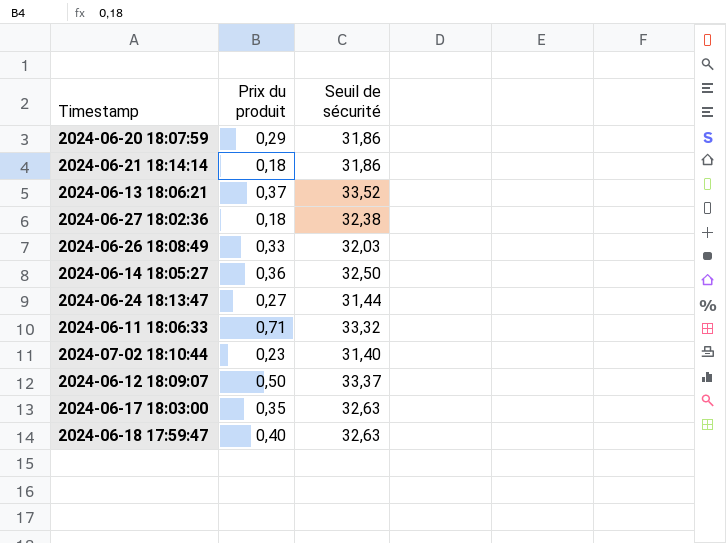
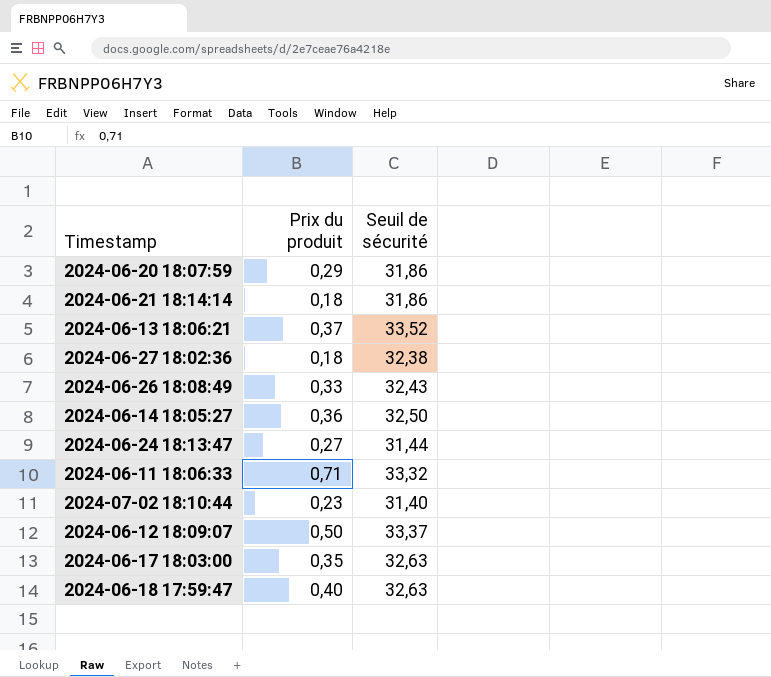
2024-06-26 18:08:49 | Seuil de sécurité: 32,03 -> 32,43

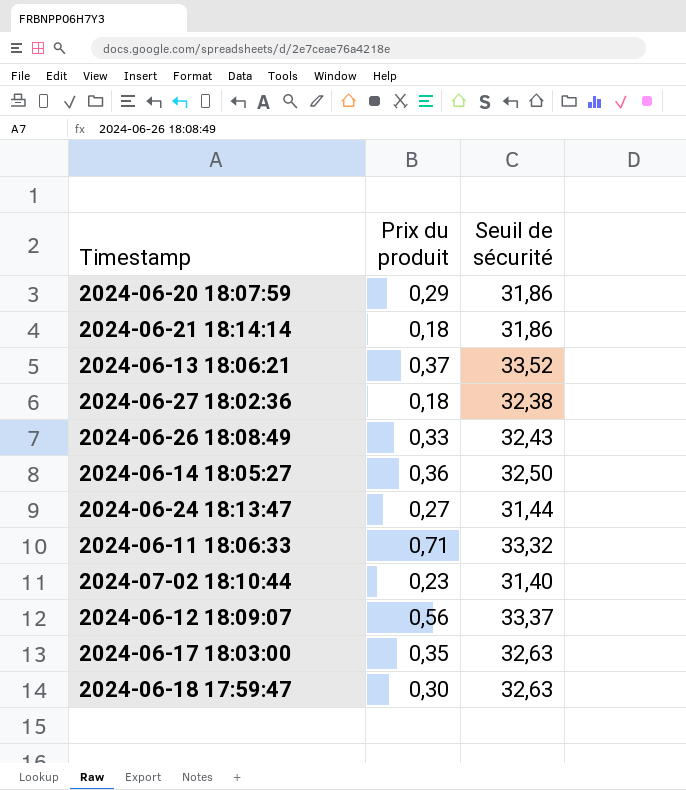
2024-06-12 18:09:07 | Prix du produit: 0,50 -> 0,56
2024-06-18 17:59:47 | Prix du produit: 0,40 -> 0,30

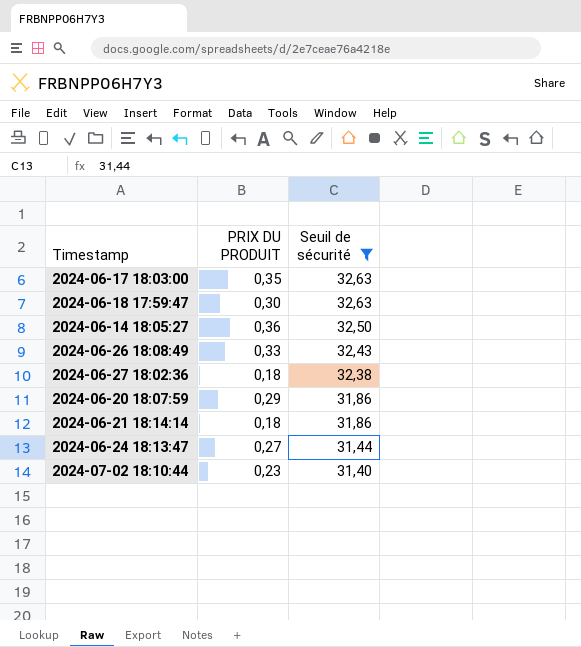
filter: none -> Seuil de sécurité <= 32,63
row order: none -> Seuil de sécurité descending
column name: Prix du produit -> PRIX DU PRODUIT

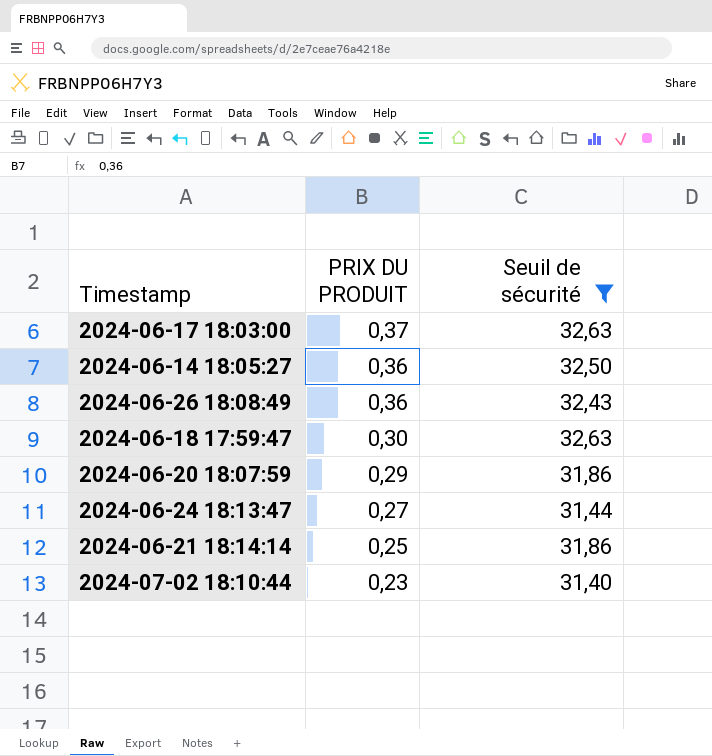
row order: Seuil de sécurité descending -> PRIX DU PRODUIT descending
row 2024-06-27 18:02:36: 0,18 | 32,38 -> none
2024-06-17 18:03:00 | PRIX DU PRODUIT: 0,35 -> 0,37
2024-06-26 18:08:49 | PRIX DU PRODUIT: 0,33 -> 0,36
2024-06-21 18:14:14 | PRIX DU PRODUIT: 0,18 -> 0,25

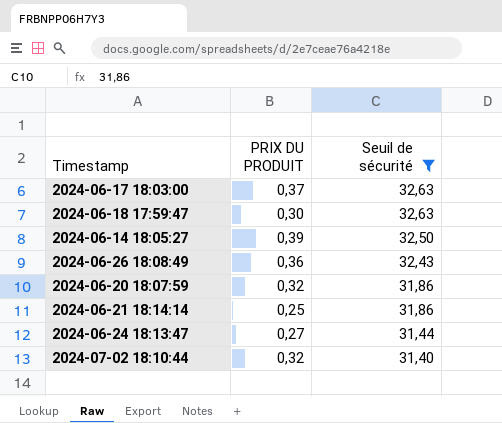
row order: PRIX DU PRODUIT descending -> Seuil de sécurité descending
2024-06-14 18:05:27 | PRIX DU PRODUIT: 0,36 -> 0,39
2024-06-20 18:07:59 | PRIX DU PRODUIT: 0,29 -> 0,32
2024-07-02 18:10:44 | PRIX DU PRODUIT: 0,23 -> 0,32

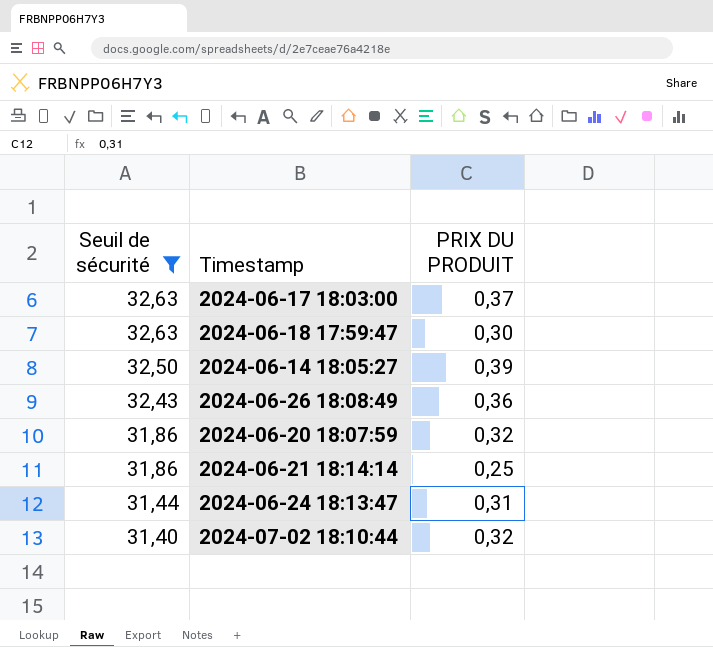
column Seuil de sécurité | position: 3 -> 1
2024-06-24 18:13:47 | PRIX DU PRODUIT: 0,27 -> 0,31

